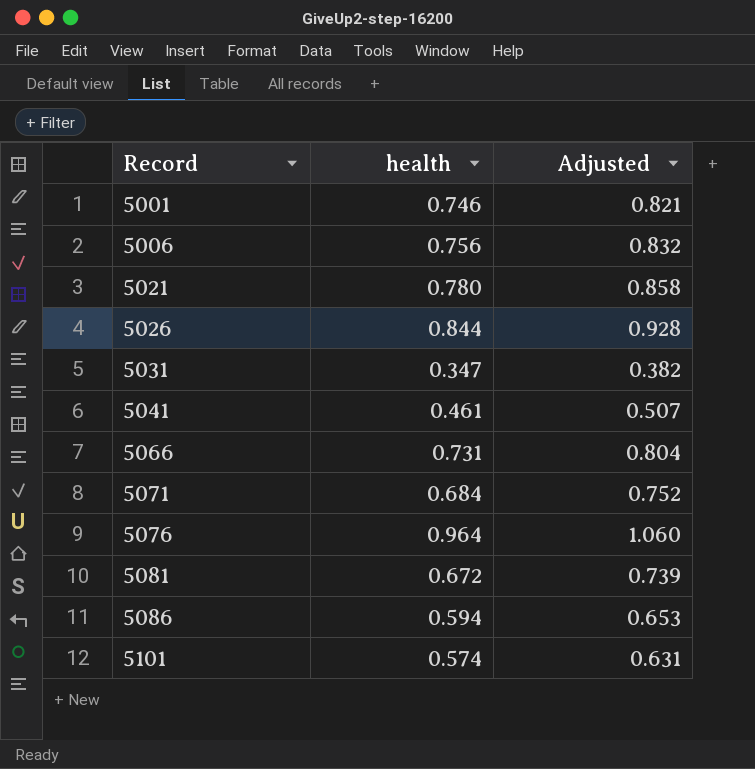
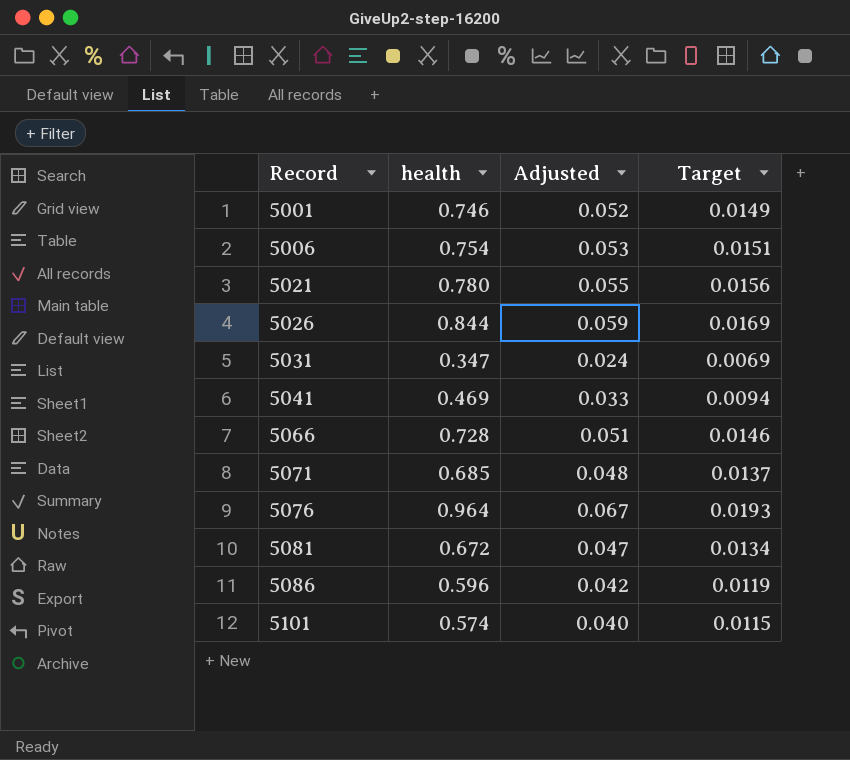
column Adjusted | formula: [health] * 1.1 -> [health] * 0.07
column Target | formula: none -> [health] * 0.02
5006 | health: 0.756 -> 0.754
5041 | health: 0.461 -> 0.469
5066 | health: 0.731 -> 0.728
5071 | health: 0.684 -> 0.685
5086 | health: 0.594 -> 0.596

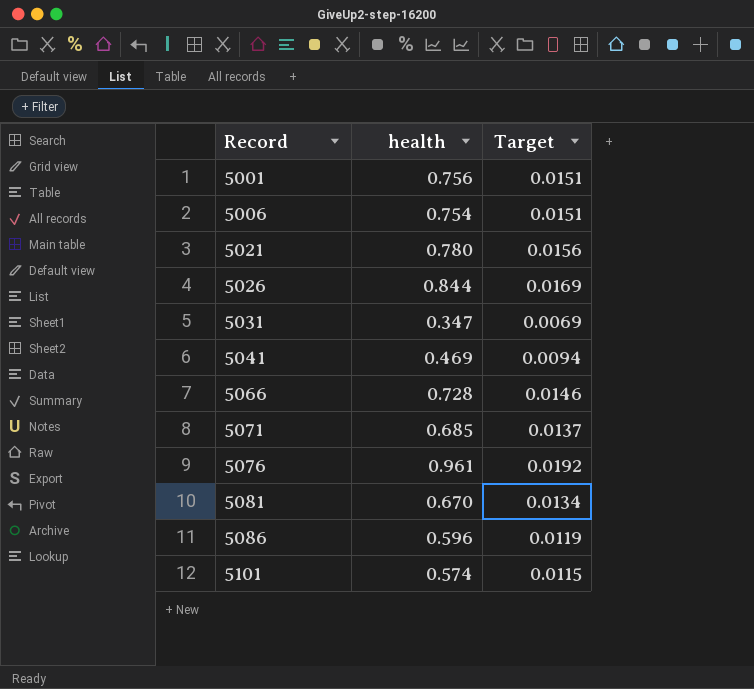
column Adjusted | formula: [health] * 0.07 -> none
5001 | health: 0.746 -> 0.756
5001 | Target: 0.0149 -> 0.0151
5076 | health: 0.964 -> 0.961
5076 | Target: 0.0193 -> 0.0192
5081 | health: 0.672 -> 0.670

